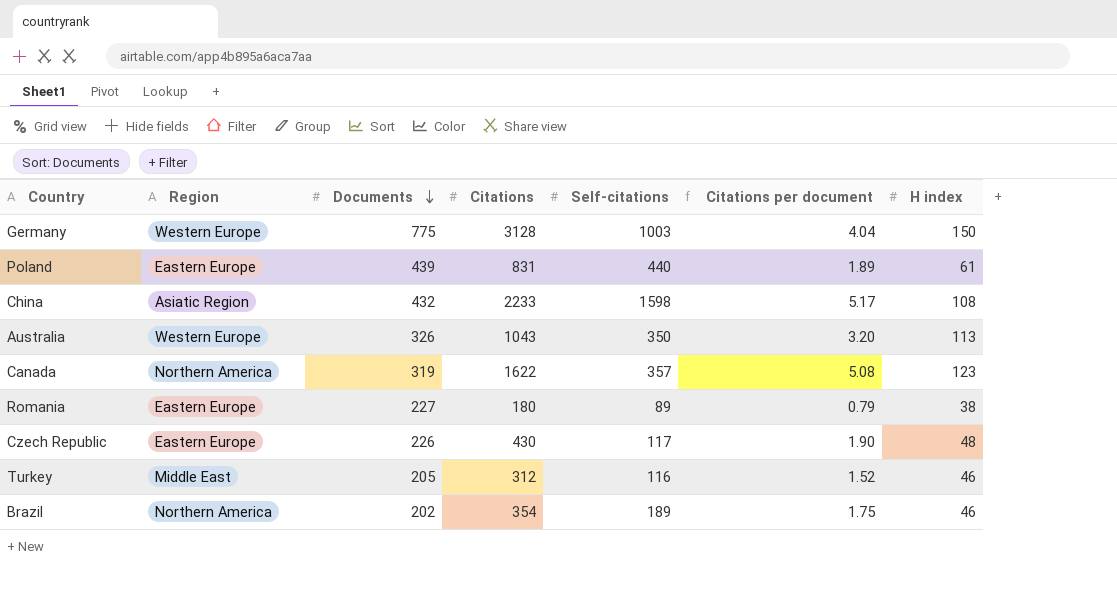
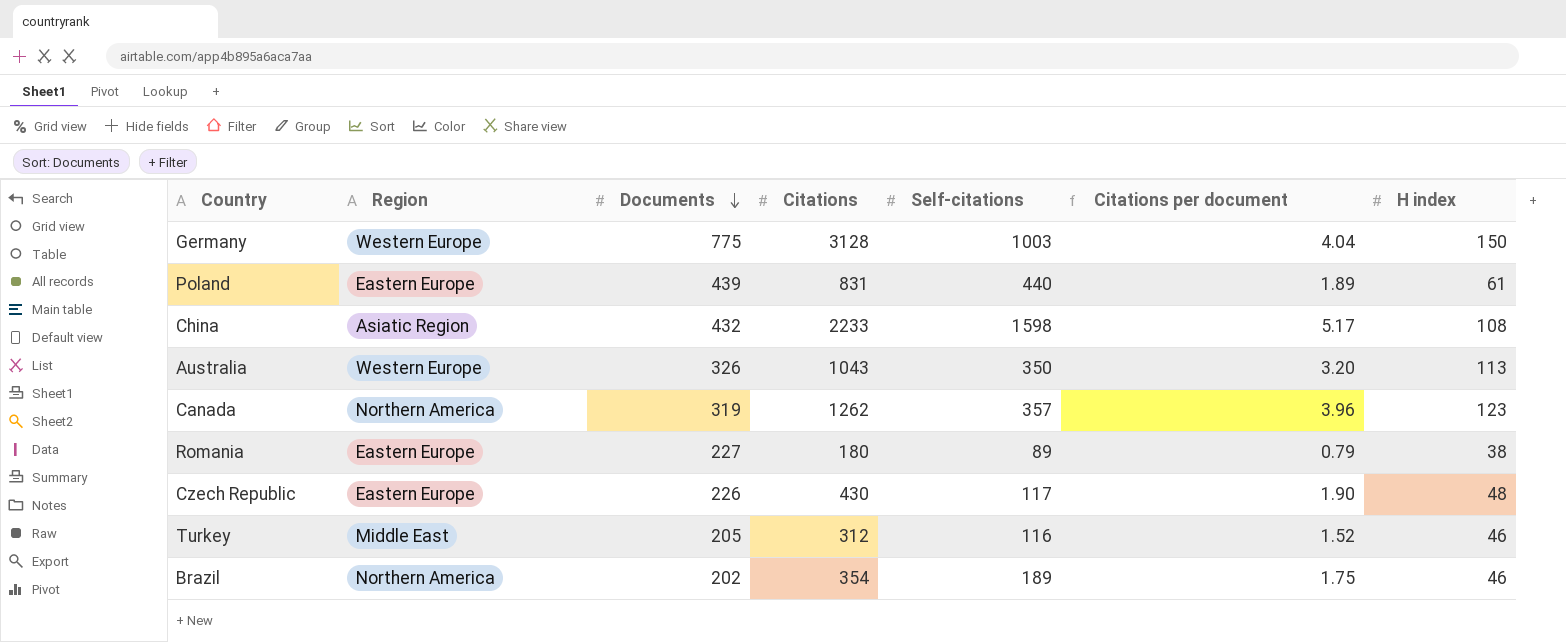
Canada | Citations: 1622 -> 1262
Canada | Citations per document: 5.08 -> 3.96

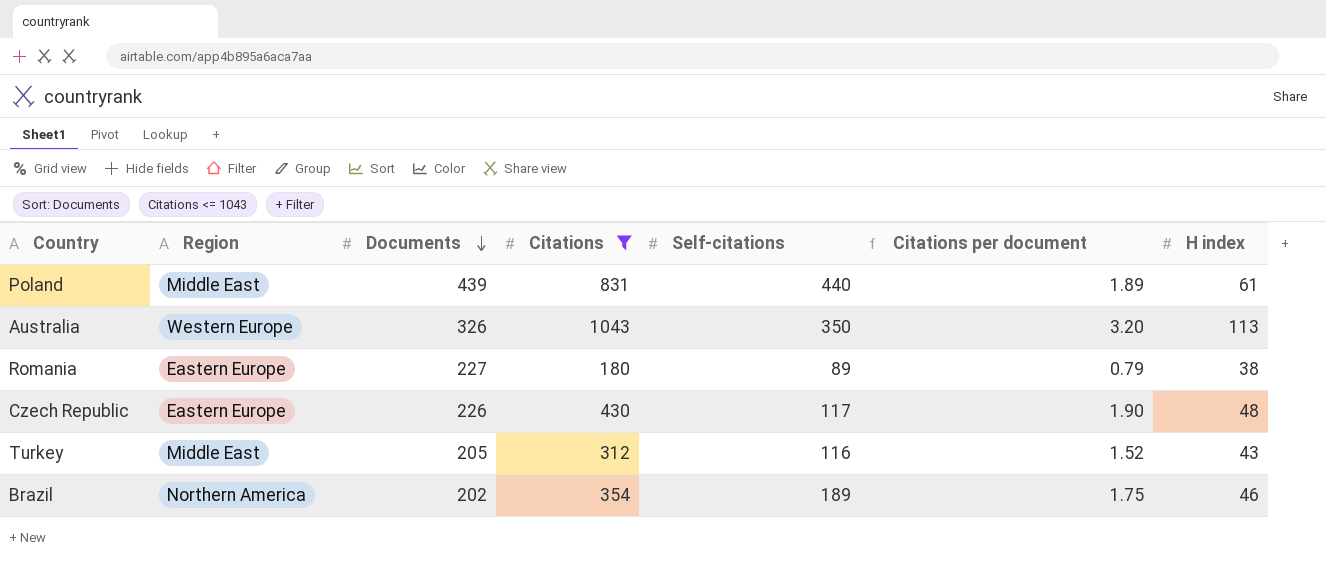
filter: none -> Citations <= 1043
Poland | Region: Eastern Europe -> Middle East
Turkey | H index: 46 -> 43

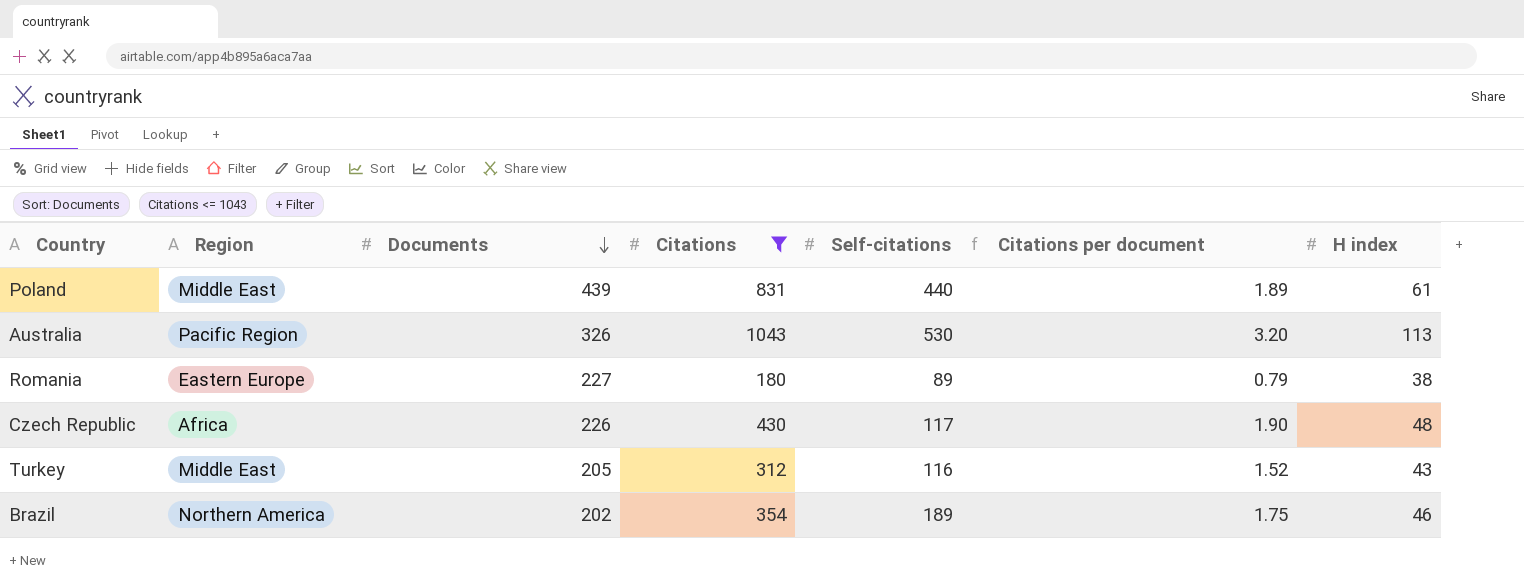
Australia | Region: Western Europe -> Pacific Region
Australia | Self-citations: 350 -> 530
Czech Republic | Region: Eastern Europe -> Africa

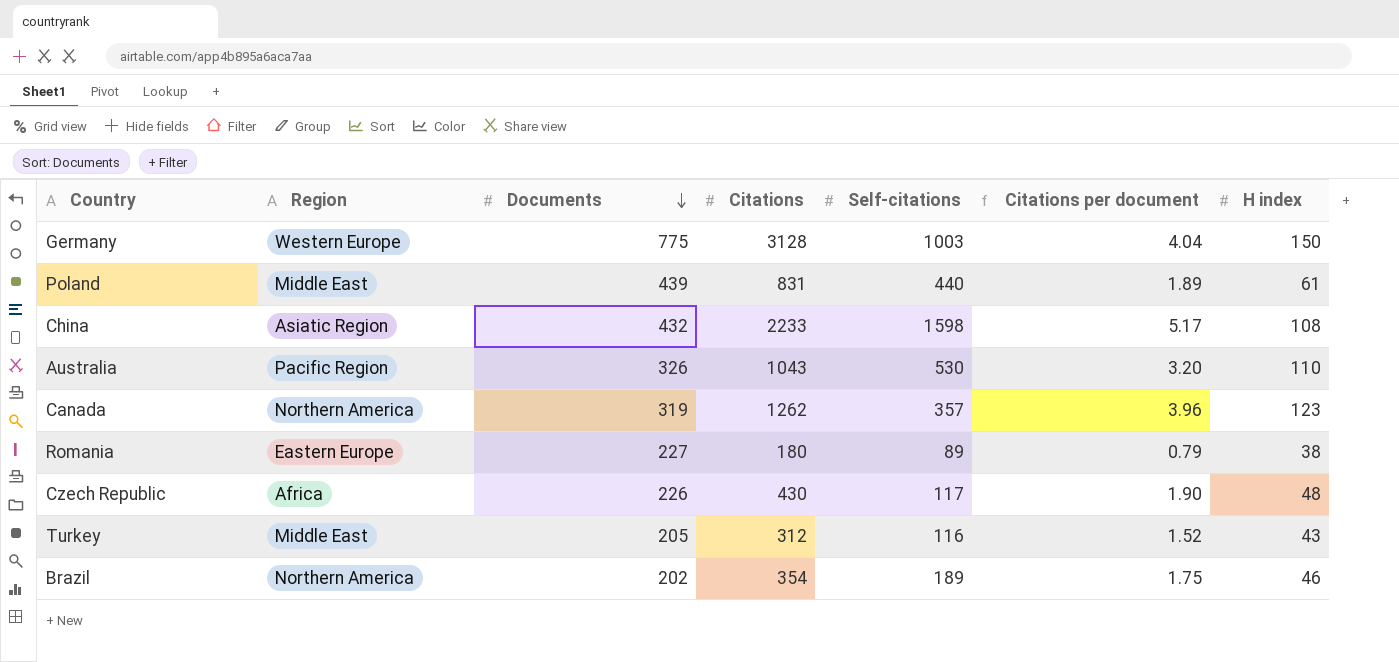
filter: Citations <= 1043 -> none
Australia | H index: 113 -> 110

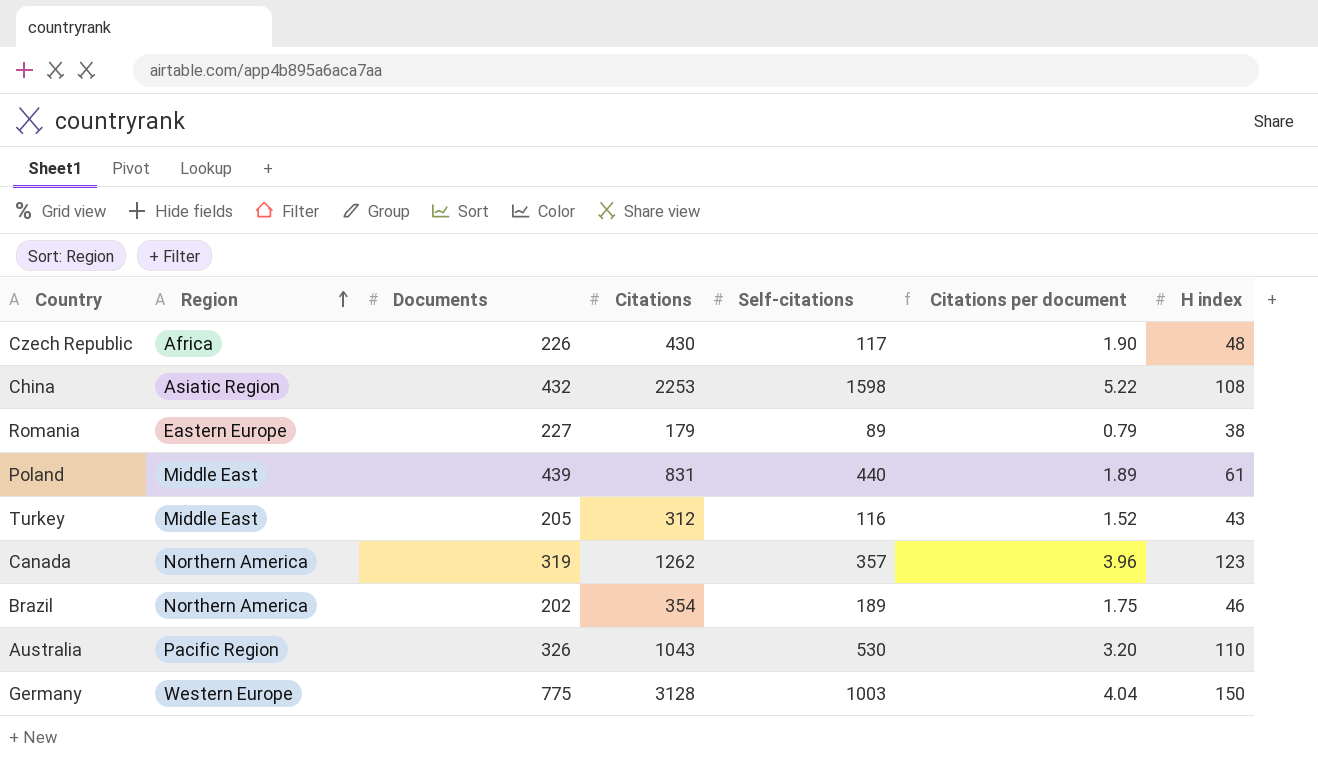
row order: Documents descending -> Region ascending
China | Citations: 2233 -> 2253
China | Citations per document: 5.17 -> 5.22
Romania | Citations: 180 -> 179

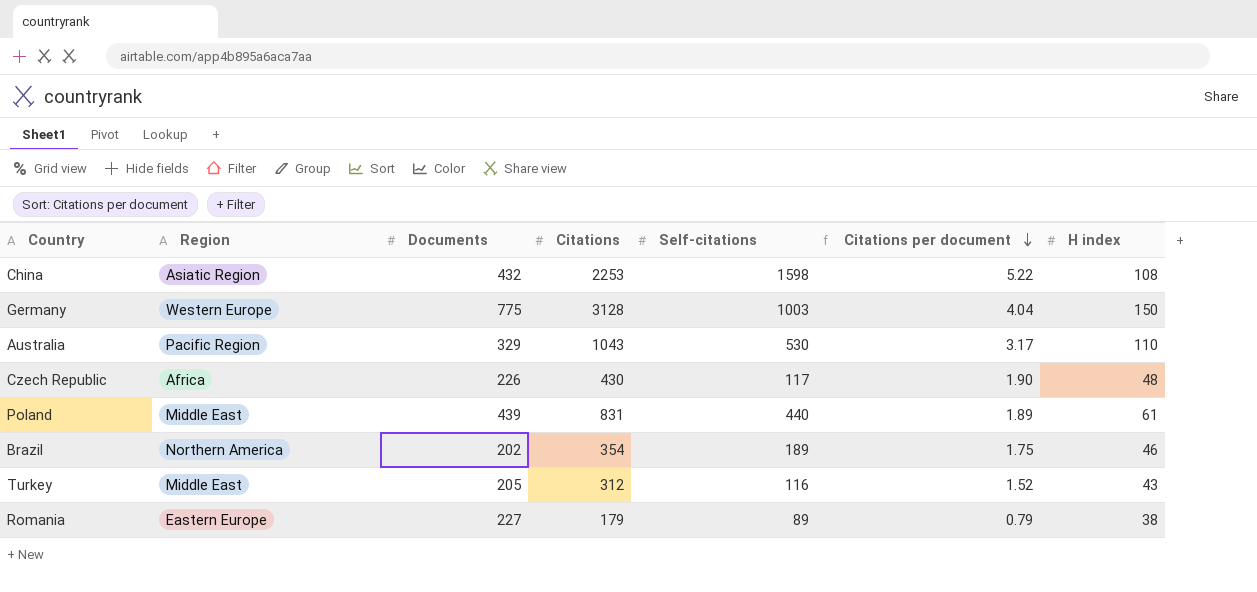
row order: Region ascending -> Citations per document descending
row Canada: Northern America | 319 | 1262 | 357 | 3.96 | 123 -> none
Australia | Documents: 326 -> 329
Australia | Citations per document: 3.20 -> 3.17

